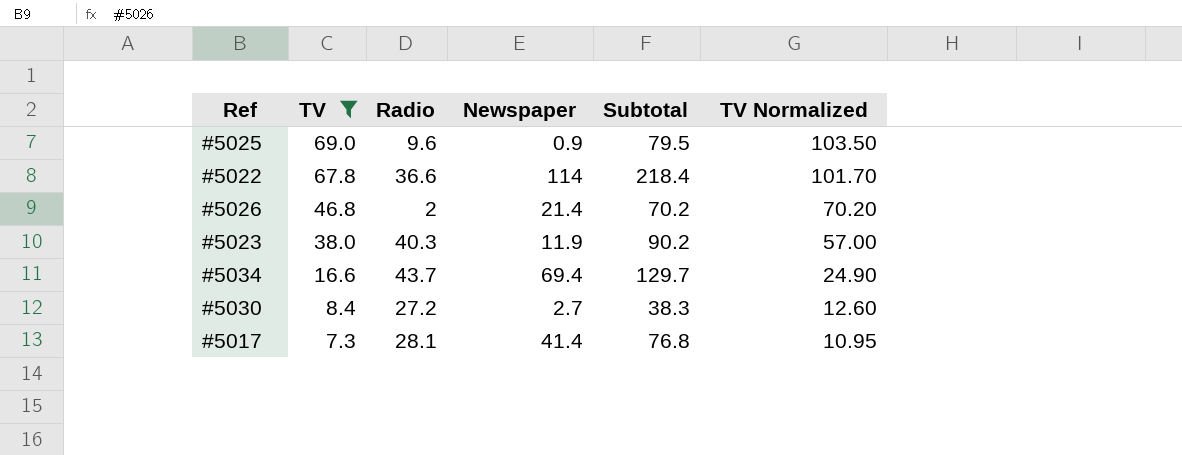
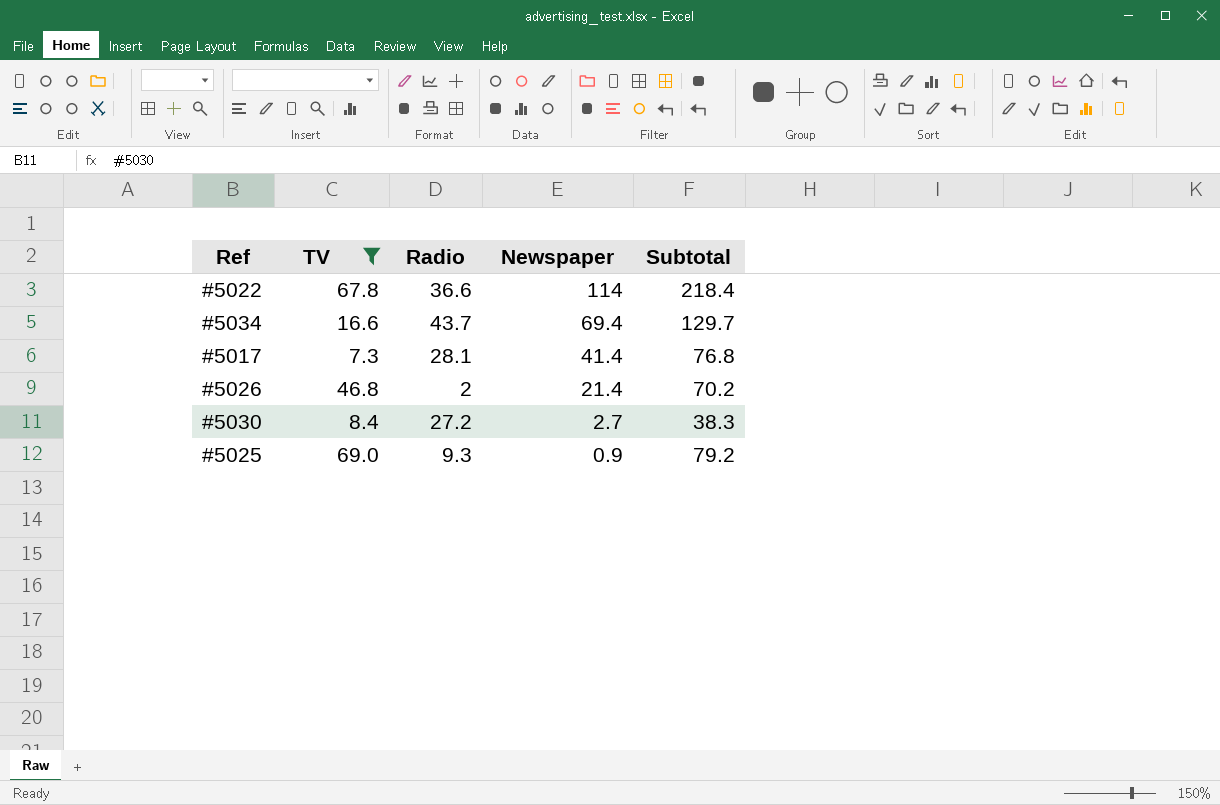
row order: TV descending -> Newspaper descending
column TV Normalized | formula: [TV] * 1.5 -> none
row #5023: 38.0 | 40.3 | 11.9 | 90.2 | 57.00 -> none
#5025 | Radio: 9.6 -> 9.3
#5025 | Subtotal: 79.5 -> 79.2

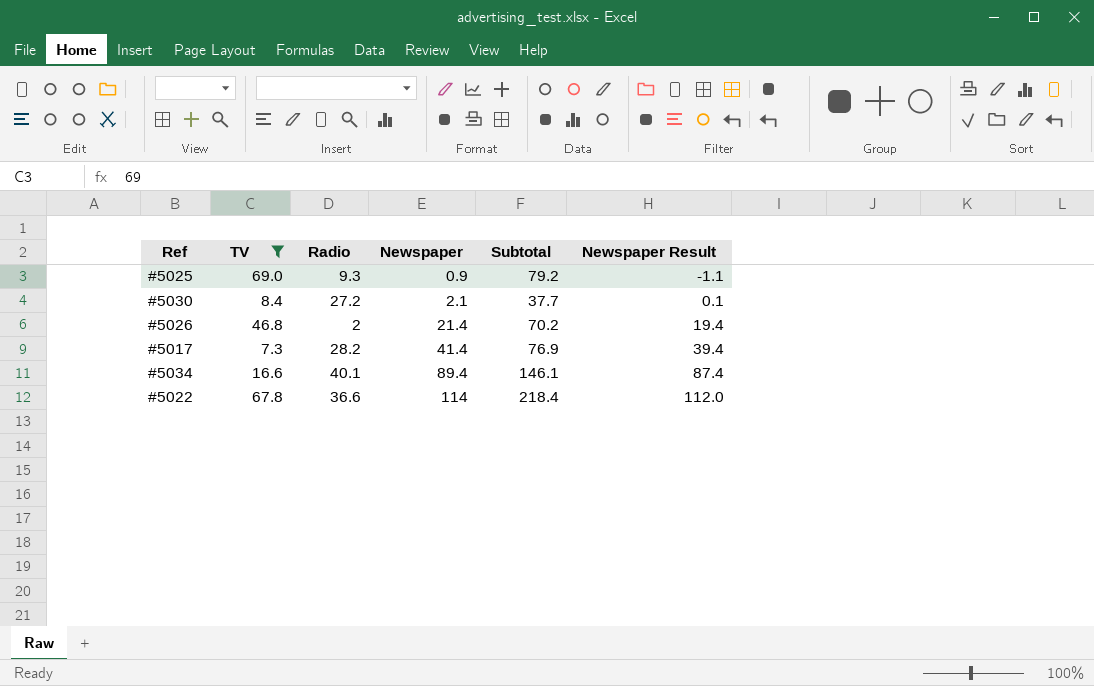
row order: Newspaper descending -> Newspaper ascending
column Newspaper Result | formula: none -> [Newspaper] - 2
#5030 | Newspaper: 2.7 -> 2.1
#5030 | Subtotal: 38.3 -> 37.7
#5017 | Radio: 28.1 -> 28.2
#5017 | Subtotal: 76.8 -> 76.9
#5034 | Radio: 43.7 -> 40.1
#5034 | Newspaper: 69.4 -> 89.4
#5034 | Subtotal: 129.7 -> 146.1

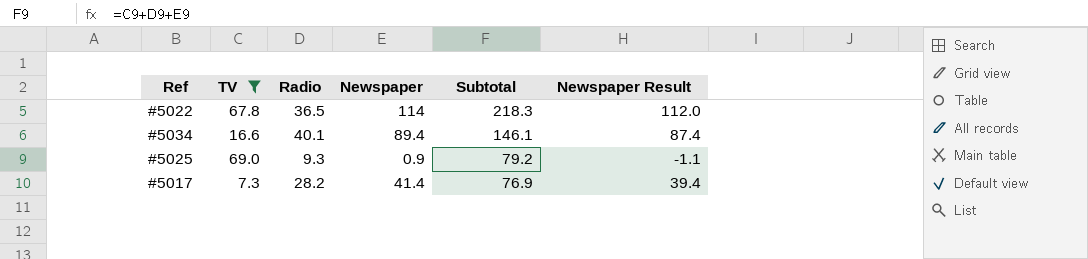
row order: Newspaper ascending -> Subtotal descending
row #5030: 8.4 | 27.2 | 2.1 | 37.7 | 0.1 -> none
row #5026: 46.8 | 2 | 21.4 | 70.2 | 19.4 -> none
#5022 | Radio: 36.6 -> 36.5
#5022 | Subtotal: 218.4 -> 218.3

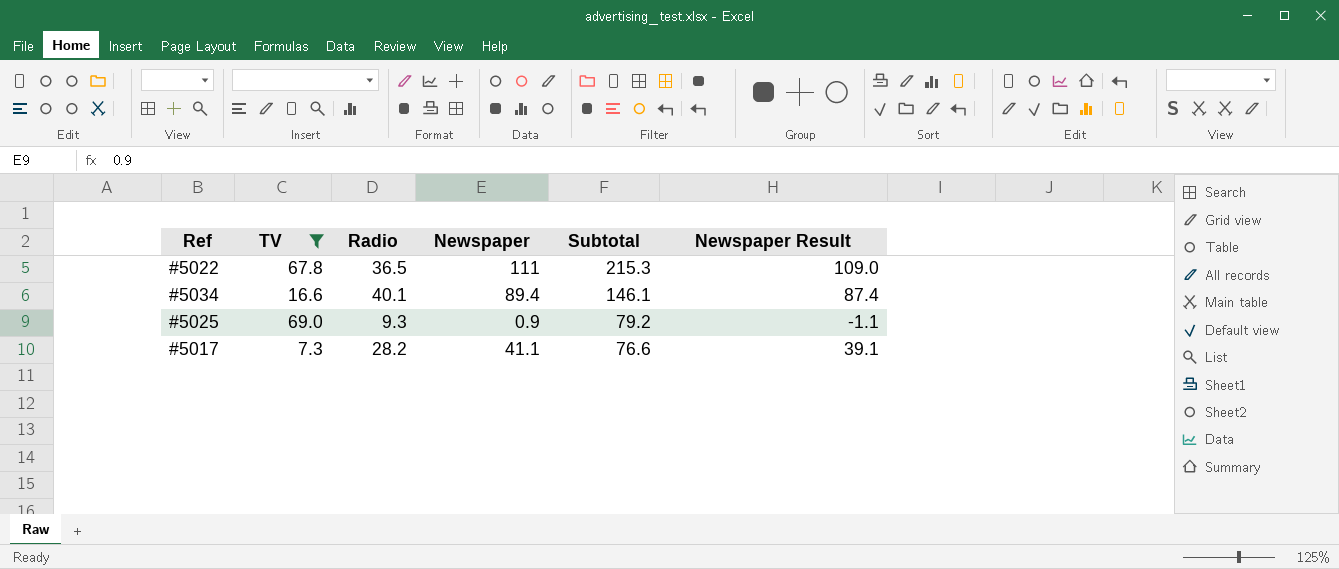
#5022 | Newspaper: 114 -> 111
#5022 | Subtotal: 218.3 -> 215.3
#5022 | Newspaper Result: 112.0 -> 109.0
#5017 | Newspaper: 41.4 -> 41.1
#5017 | Subtotal: 76.9 -> 76.6
#5017 | Newspaper Result: 39.4 -> 39.1

